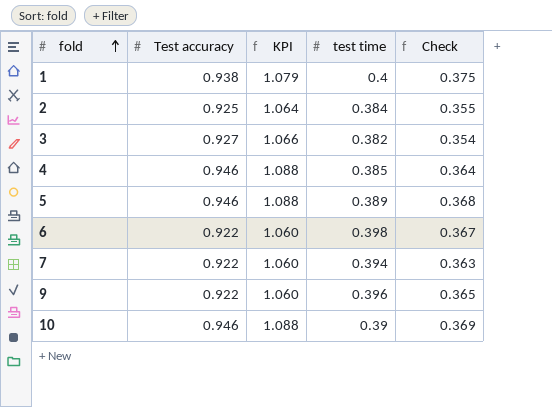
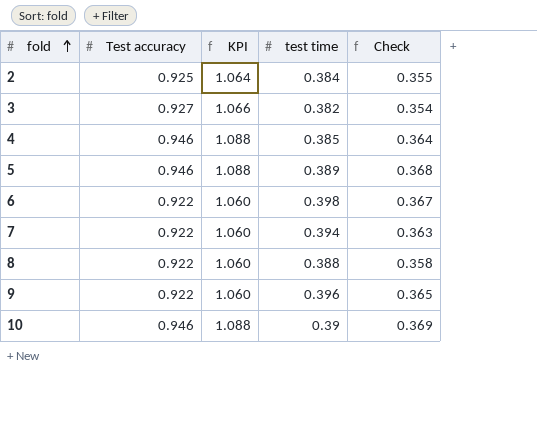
row 1: 0.938 | 1.079 | 0.4 | 0.375 -> none
row 8: none -> 0.922 | 1.060 | 0.388 | 0.358

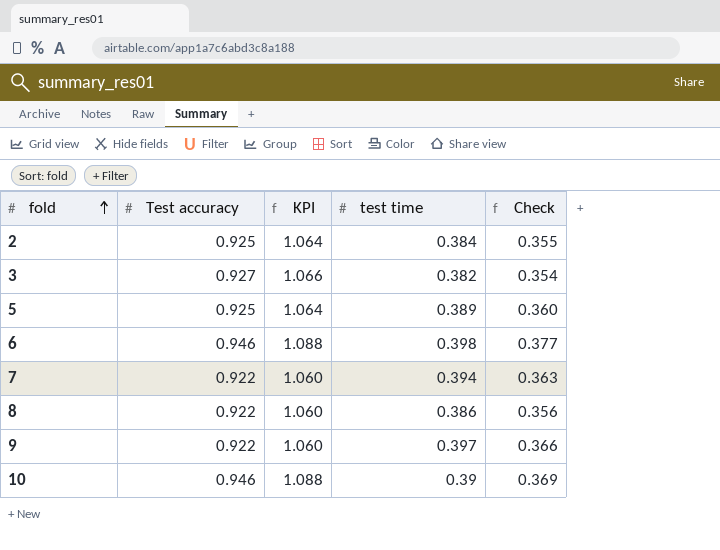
row 4: 0.946 | 1.088 | 0.385 | 0.364 -> none
5 | Test accuracy: 0.946 -> 0.925
5 | KPI: 1.088 -> 1.064
5 | Check: 0.368 -> 0.360
6 | Test accuracy: 0.922 -> 0.946
6 | KPI: 1.060 -> 1.088
6 | Check: 0.367 -> 0.377
8 | test time: 0.388 -> 0.386
8 | Check: 0.358 -> 0.356
9 | test time: 0.396 -> 0.397
9 | Check: 0.365 -> 0.366

